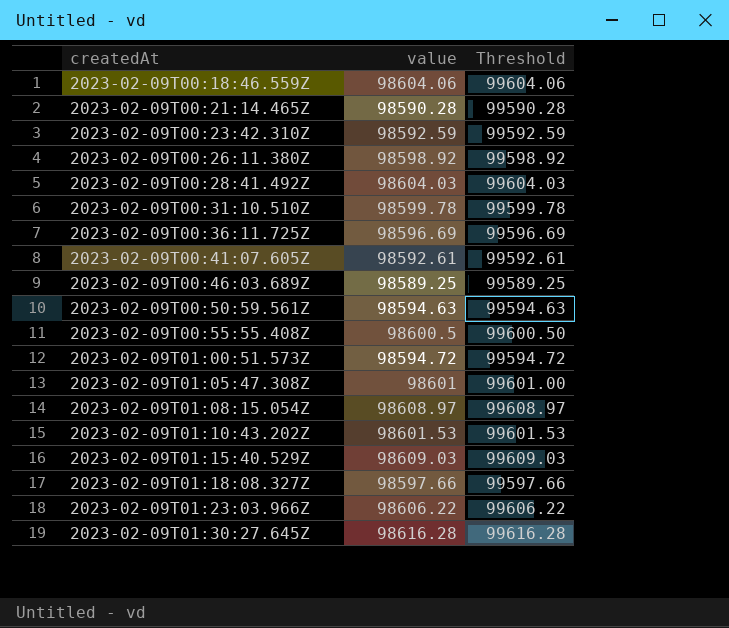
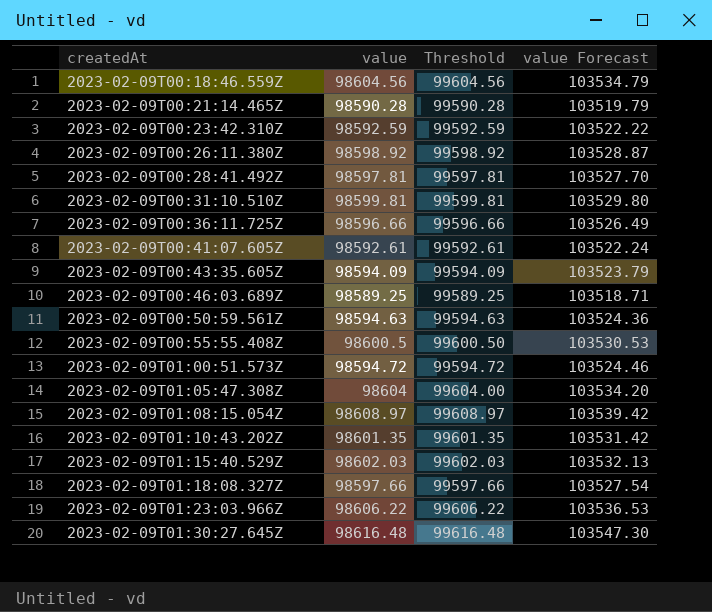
column value Forecast | formula: none -> [value] * 1.05
2023-02-09T00:18:46.559Z | value: 98604.06 -> 98604.56
2023-02-09T00:18:46.559Z | Threshold: 99604.06 -> 99604.56
2023-02-09T00:28:41.492Z | value: 98604.03 -> 98597.81
2023-02-09T00:28:41.492Z | Threshold: 99604.03 -> 99597.81
2023-02-09T00:31:10.510Z | value: 98599.78 -> 98599.81
2023-02-09T00:31:10.510Z | Threshold: 99599.78 -> 99599.81
2023-02-09T00:36:11.725Z | value: 98596.69 -> 98596.66
2023-02-09T00:36:11.725Z | Threshold: 99596.69 -> 99596.66
row 2023-02-09T00:43:35.605Z: none -> 98594.09 | 99594.09 | 103523.79
2023-02-09T01:05:47.308Z | value: 98601 -> 98604
2023-02-09T01:05:47.308Z | Threshold: 99601.00 -> 99604.00
2023-02-09T01:10:43.202Z | value: 98601.53 -> 98601.35
2023-02-09T01:10:43.202Z | Threshold: 99601.53 -> 99601.35
2023-02-09T01:15:40.529Z | value: 98609.03 -> 98602.03
2023-02-09T01:15:40.529Z | Threshold: 99609.03 -> 99602.03
2023-02-09T01:30:27.645Z | value: 98616.28 -> 98616.48
2023-02-09T01:30:27.645Z | Threshold: 99616.28 -> 99616.48

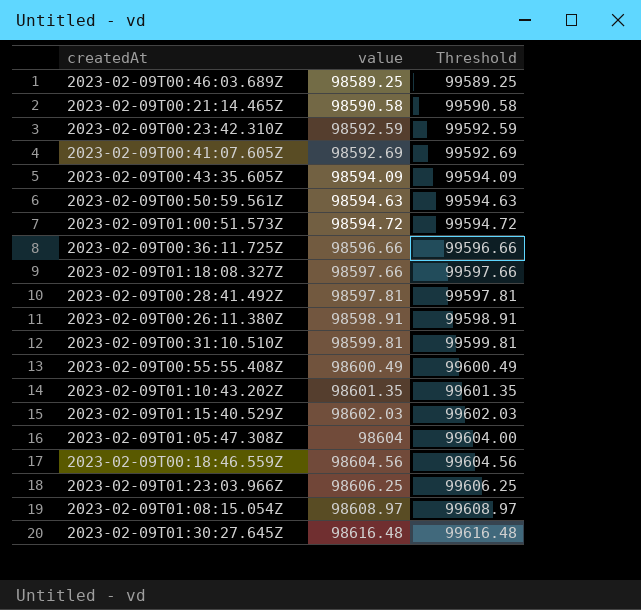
row order: createdAt ascending -> value ascending
column value Forecast | formula: [value] * 1.05 -> none
2023-02-09T00:21:14.465Z | value: 98590.28 -> 98590.58
2023-02-09T00:21:14.465Z | Threshold: 99590.28 -> 99590.58
2023-02-09T00:41:07.605Z | value: 98592.61 -> 98592.69
2023-02-09T00:41:07.605Z | Threshold: 99592.61 -> 99592.69
2023-02-09T00:26:11.380Z | value: 98598.92 -> 98598.91
2023-02-09T00:26:11.380Z | Threshold: 99598.92 -> 99598.91
2023-02-09T00:55:55.408Z | value: 98600.5 -> 98600.49
2023-02-09T00:55:55.408Z | Threshold: 99600.50 -> 99600.49
2023-02-09T01:23:03.966Z | value: 98606.22 -> 98606.25
2023-02-09T01:23:03.966Z | Threshold: 99606.22 -> 99606.25

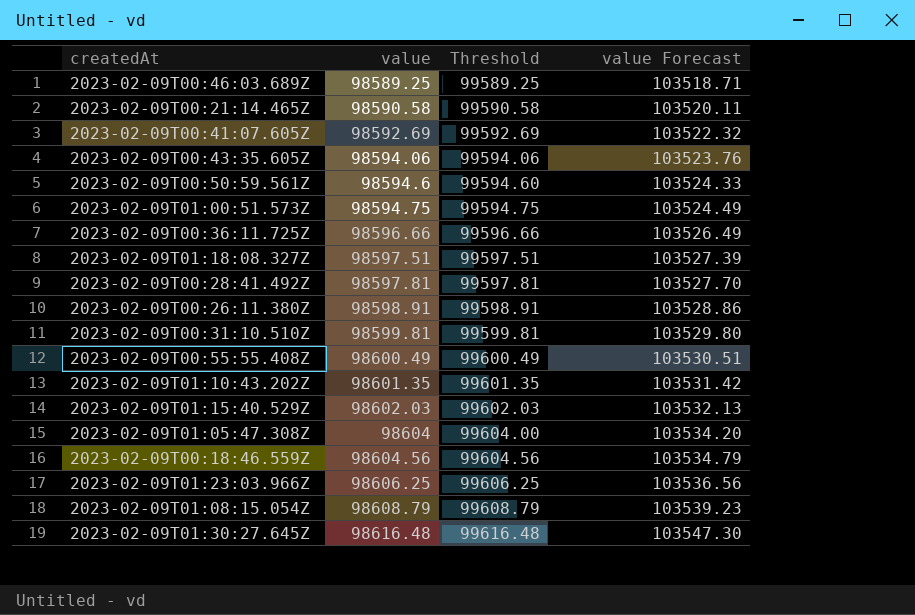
column value Forecast | formula: none -> [value] * 1.05
row 2023-02-09T00:23:42.310Z: 98592.59 | 99592.59 -> none
2023-02-09T00:43:35.605Z | value: 98594.09 -> 98594.06
2023-02-09T00:43:35.605Z | Threshold: 99594.09 -> 99594.06
2023-02-09T00:50:59.561Z | value: 98594.63 -> 98594.6
2023-02-09T00:50:59.561Z | Threshold: 99594.63 -> 99594.60
2023-02-09T01:00:51.573Z | value: 98594.72 -> 98594.75
2023-02-09T01:00:51.573Z | Threshold: 99594.72 -> 99594.75
2023-02-09T01:18:08.327Z | value: 98597.66 -> 98597.51
2023-02-09T01:18:08.327Z | Threshold: 99597.66 -> 99597.51
2023-02-09T01:08:15.054Z | value: 98608.97 -> 98608.79
2023-02-09T01:08:15.054Z | Threshold: 99608.97 -> 99608.79

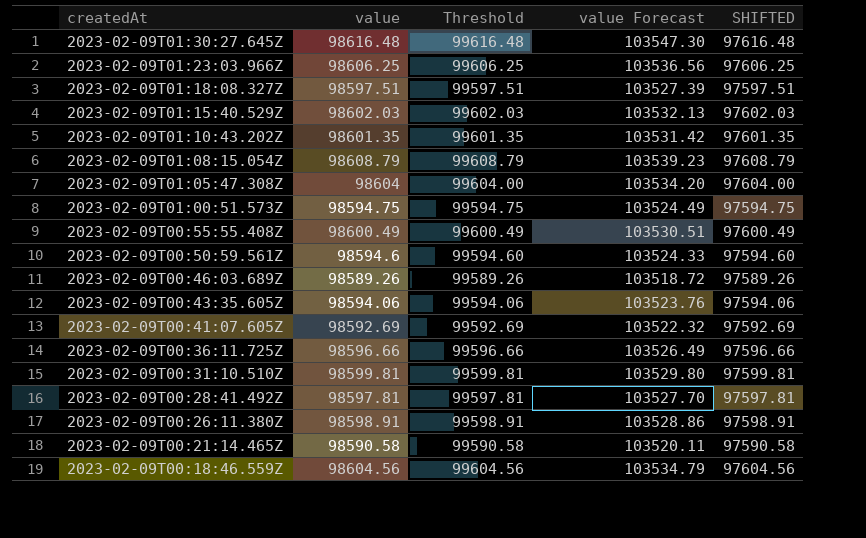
row order: value ascending -> createdAt descending
column SHIFTED | formula: none -> [value] - 1000
2023-02-09T00:46:03.689Z | value: 98589.25 -> 98589.26
2023-02-09T00:46:03.689Z | Threshold: 99589.25 -> 99589.26
2023-02-09T00:46:03.689Z | value Forecast: 103518.71 -> 103518.72

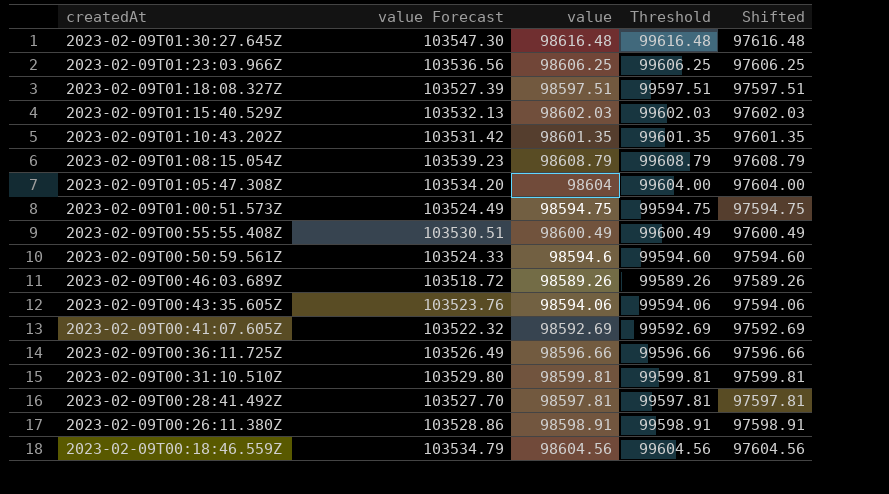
column value Forecast | position: 4 -> 2
column name: SHIFTED -> Shifted
row 2023-02-09T00:21:14.465Z: 98590.58 | 99590.58 | 103520.11 | 97590.58 -> none

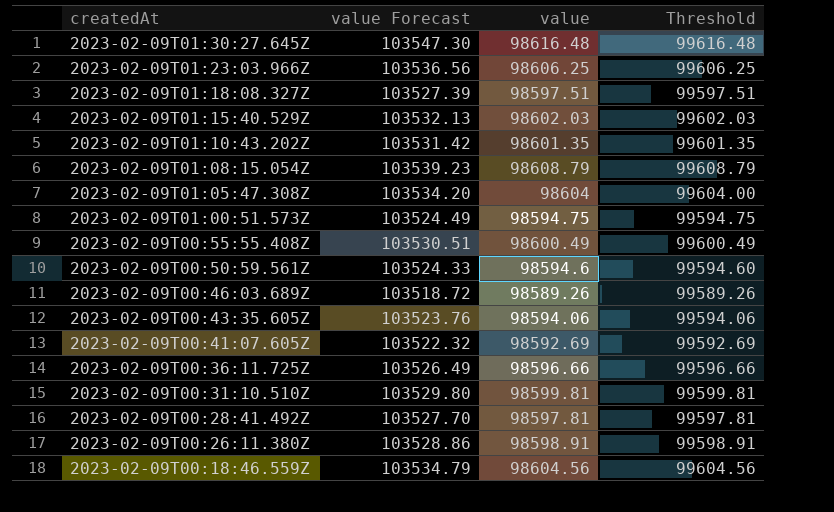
column Shifted | formula: [value] - 1000 -> none

